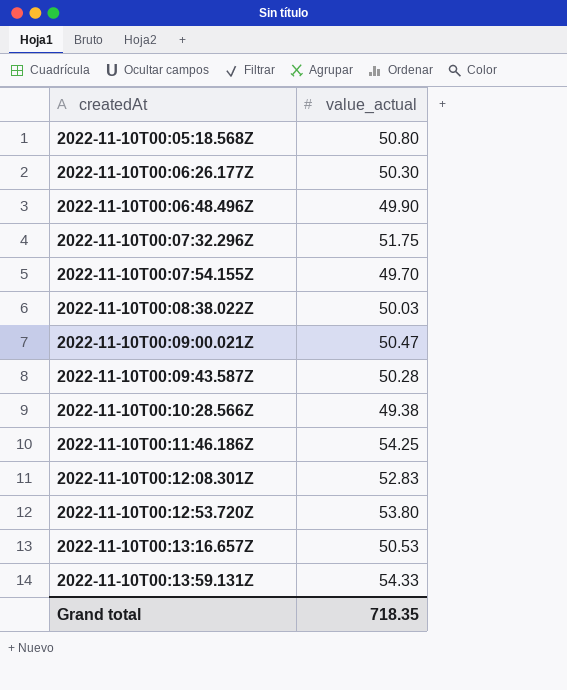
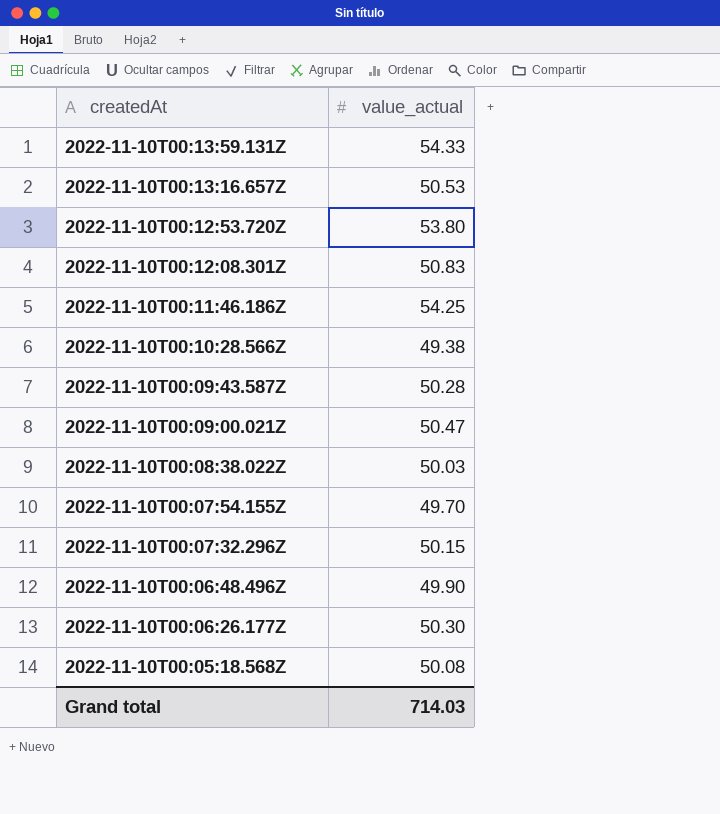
row order: createdAt ascending -> createdAt descending
2022-11-10T00:12:08.301Z | value_actual: 52.83 -> 50.83
2022-11-10T00:07:32.296Z | value_actual: 51.75 -> 50.15
2022-11-10T00:05:18.568Z | value_actual: 50.80 -> 50.08
Grand total | value_actual: 718.35 -> 714.03

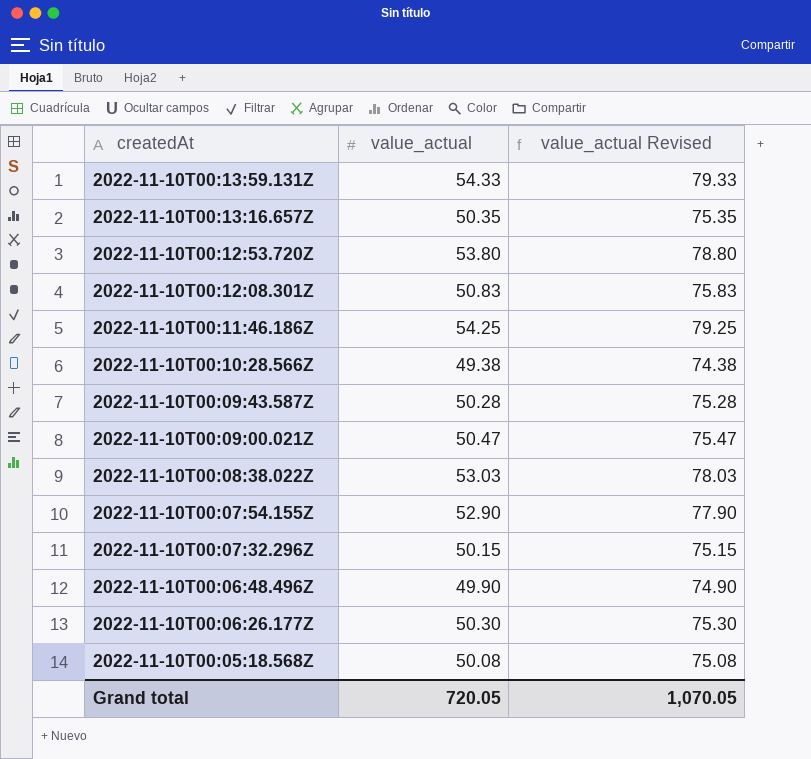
column value_actual Revised | formula: none -> [value_actual] + 25
2022-11-10T00:13:16.657Z | value_actual: 50.53 -> 50.35
2022-11-10T00:08:38.022Z | value_actual: 50.03 -> 53.03
2022-11-10T00:07:54.155Z | value_actual: 49.70 -> 52.90
Grand total | value_actual: 714.03 -> 720.05

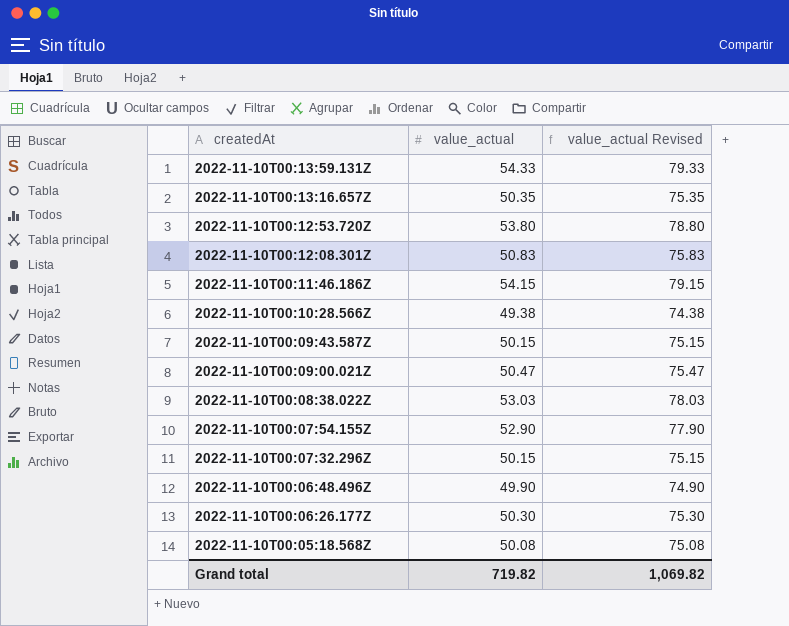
2022-11-10T00:11:46.186Z | value_actual: 54.25 -> 54.15
2022-11-10T00:11:46.186Z | value_actual Revised: 79.25 -> 79.15
2022-11-10T00:09:43.587Z | value_actual: 50.28 -> 50.15
2022-11-10T00:09:43.587Z | value_actual Revised: 75.28 -> 75.15
Grand total | value_actual: 720.05 -> 719.82
Grand total | value_actual Revised: 1,070.05 -> 1,069.82

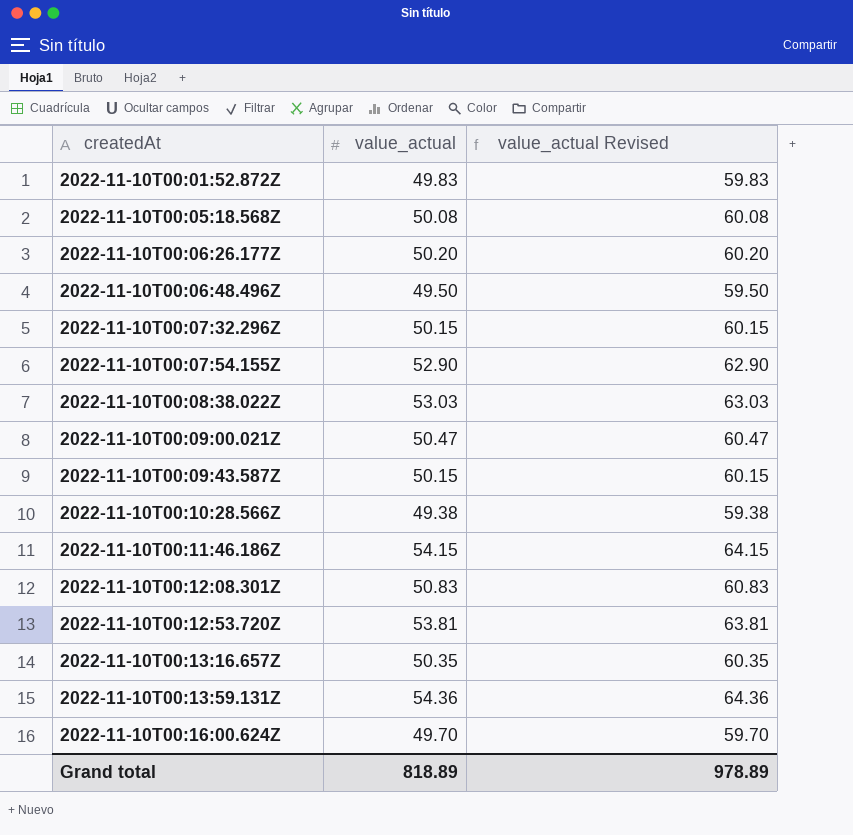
row order: createdAt descending -> createdAt ascending
column value_actual Revised | formula: [value_actual] + 25 -> [value_actual] + 10
row 2022-11-10T00:01:52.872Z: none -> 49.83 | 59.83
2022-11-10T00:06:26.177Z | value_actual: 50.30 -> 50.20
2022-11-10T00:06:48.496Z | value_actual: 49.90 -> 49.50
2022-11-10T00:12:53.720Z | value_actual: 53.80 -> 53.81
2022-11-10T00:13:59.131Z | value_actual: 54.33 -> 54.36
row 2022-11-10T00:16:00.624Z: none -> 49.70 | 59.70
Grand total | value_actual: 719.82 -> 818.89
Grand total | value_actual Revised: 1,069.82 -> 978.89

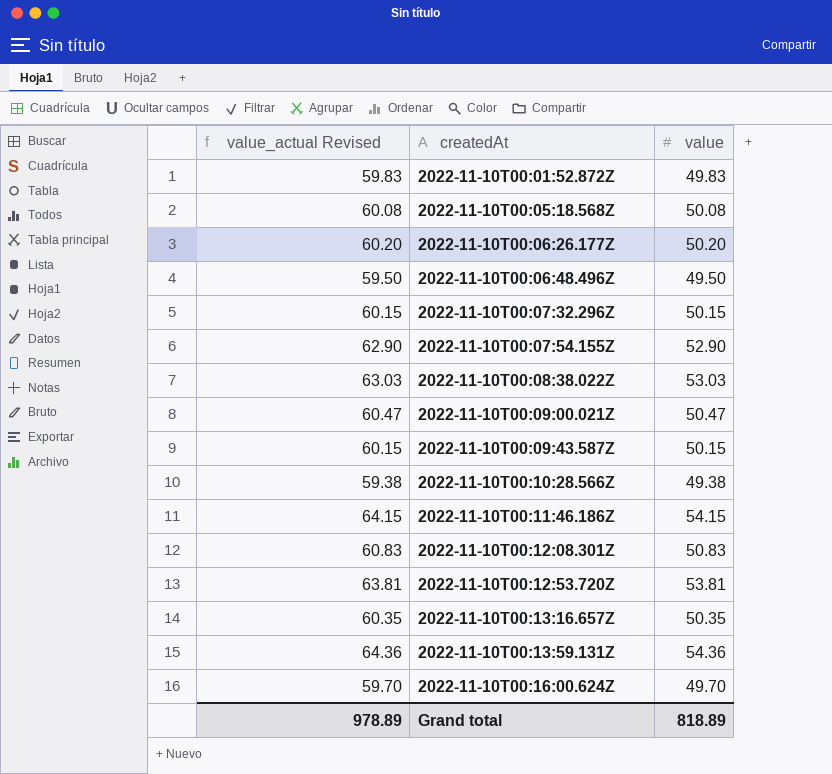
column value_actual Revised | position: 3 -> 1
column name: value_actual -> value

